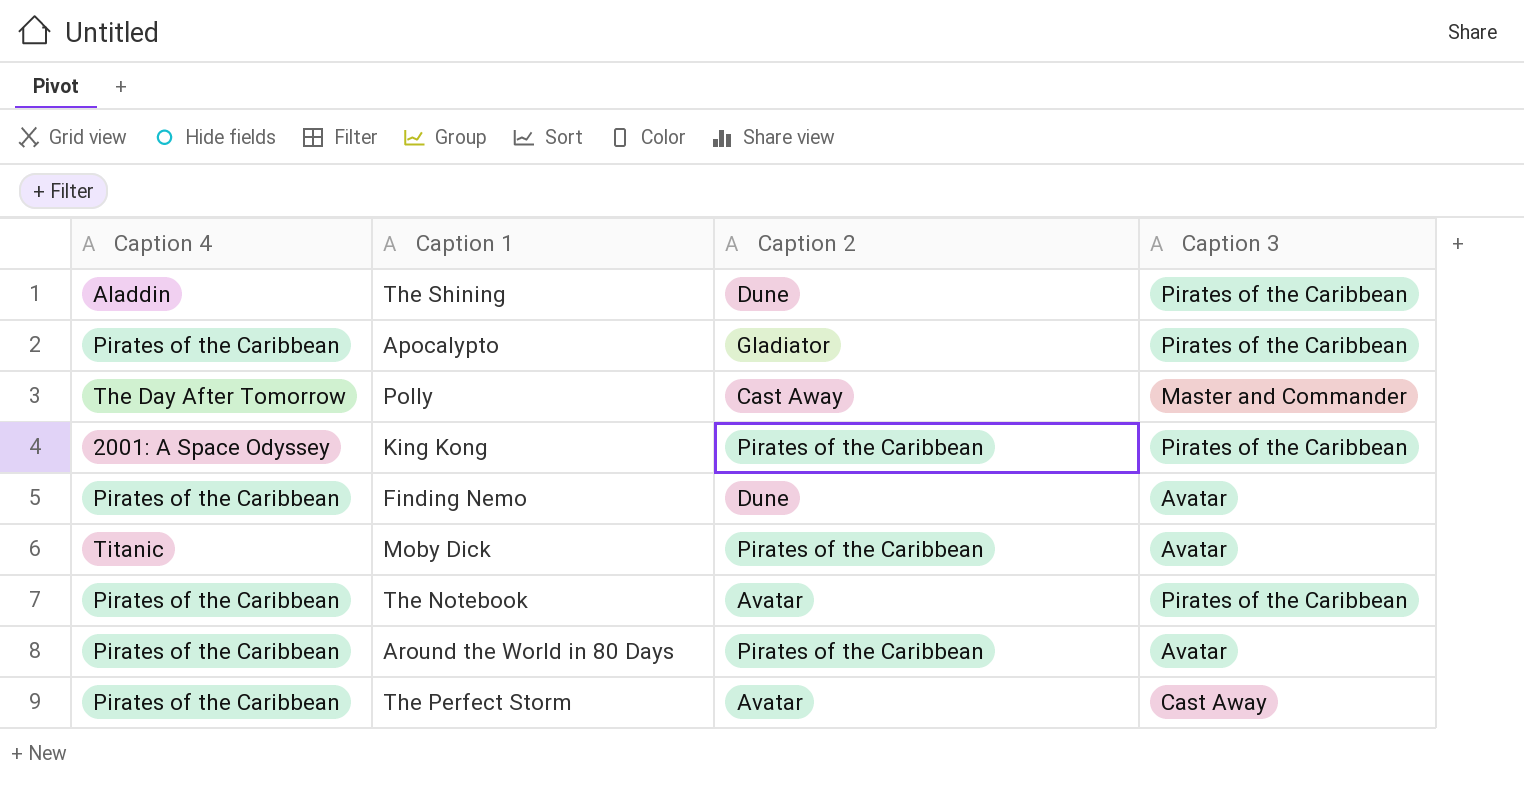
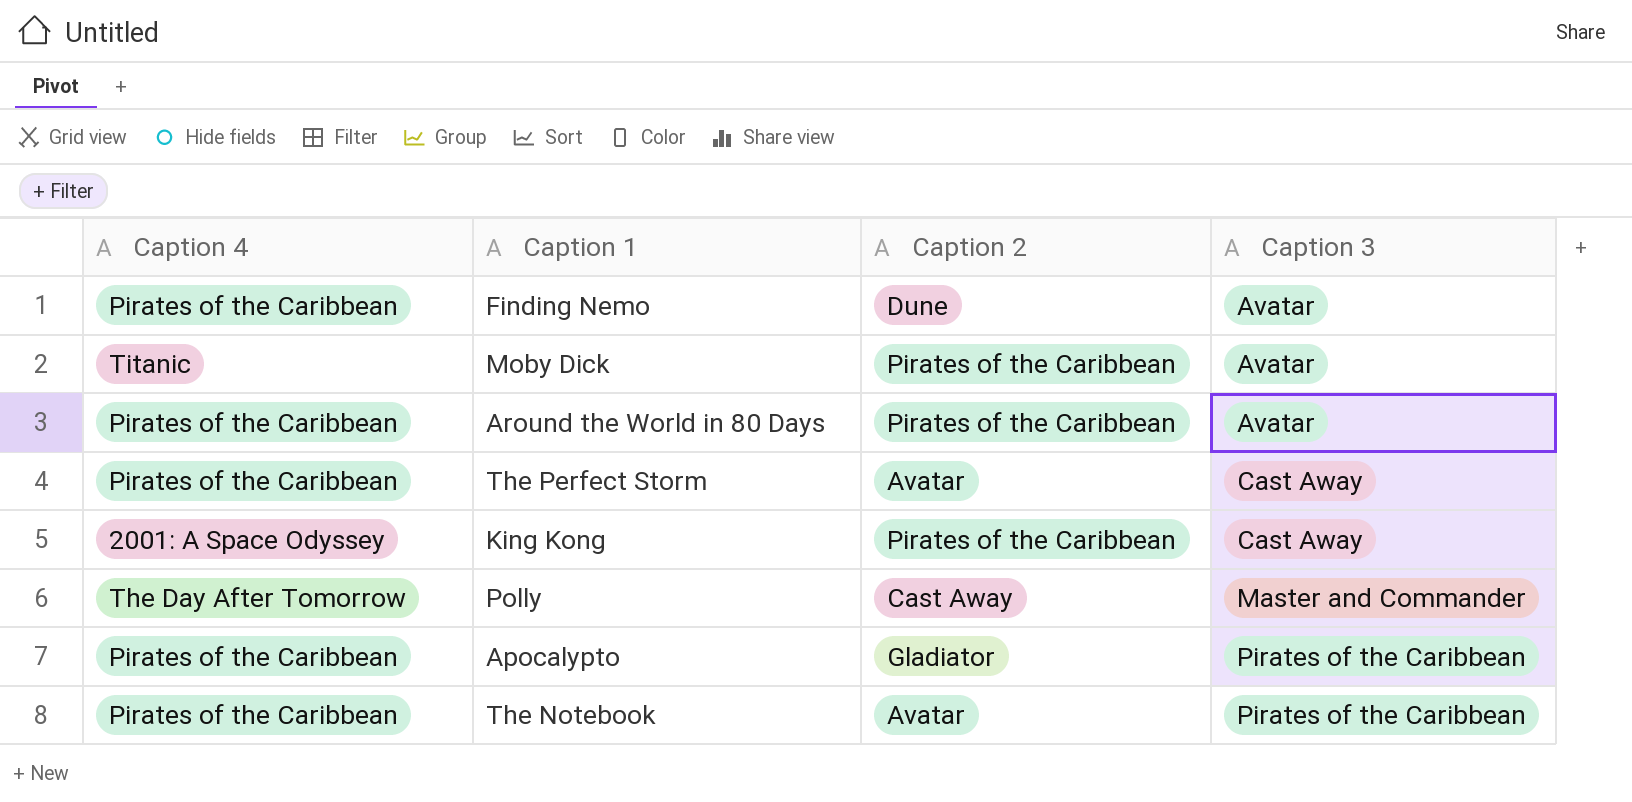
row order: none -> Caption 3 ascending
row The Shining: Aladdin | Dune | Pirates of the Caribbean -> none
King Kong | Caption 3: Pirates of the Caribbean -> Cast Away

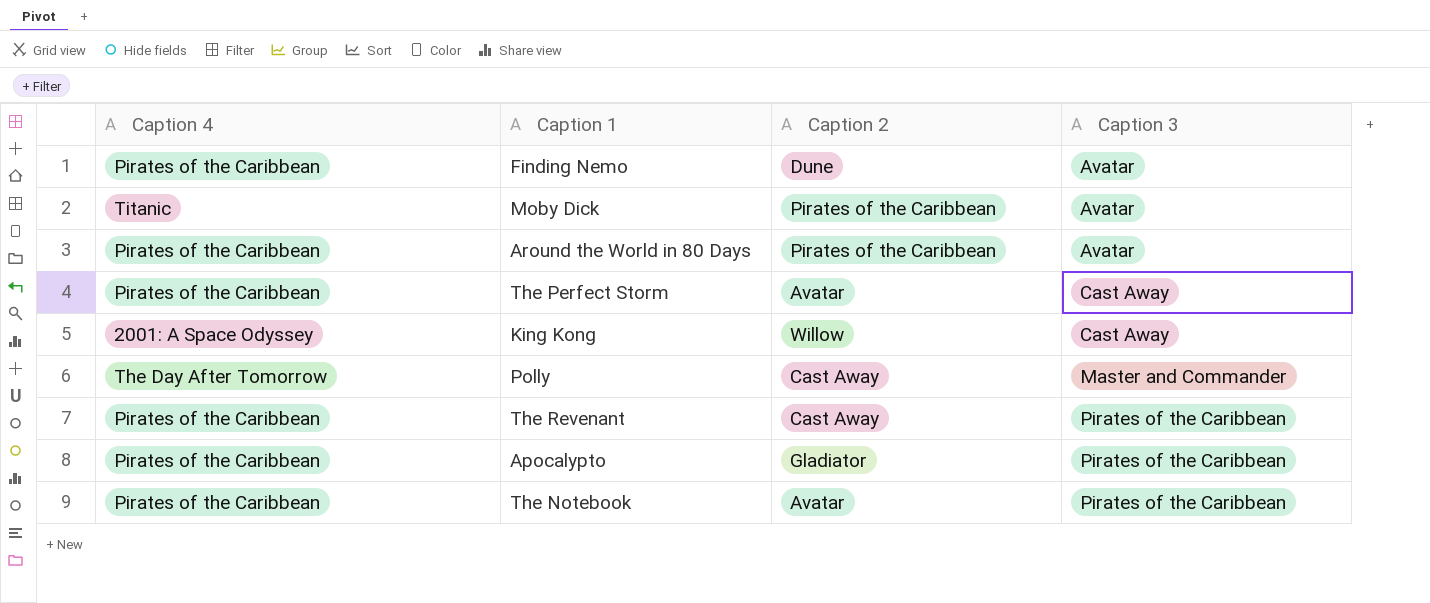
King Kong | Caption 2: Pirates of the Caribbean -> Willow
row The Revenant: none -> Pirates of the Caribbean | Cast Away | Pirates of the Caribbean

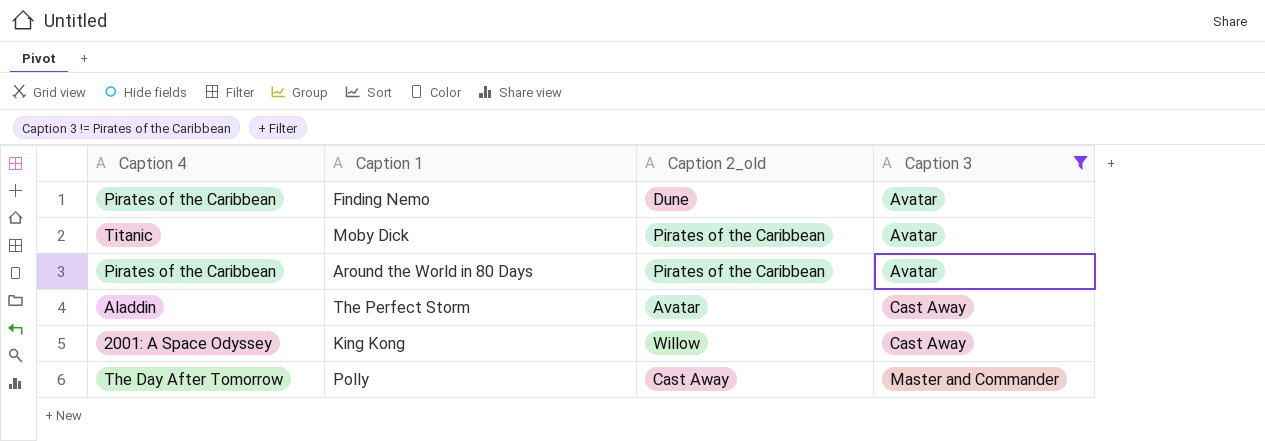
filter: none -> Caption 3 != Pirates of the Caribbean
column name: Caption 2 -> Caption 2_old
The Perfect Storm | Caption 4: Pirates of the Caribbean -> Aladdin

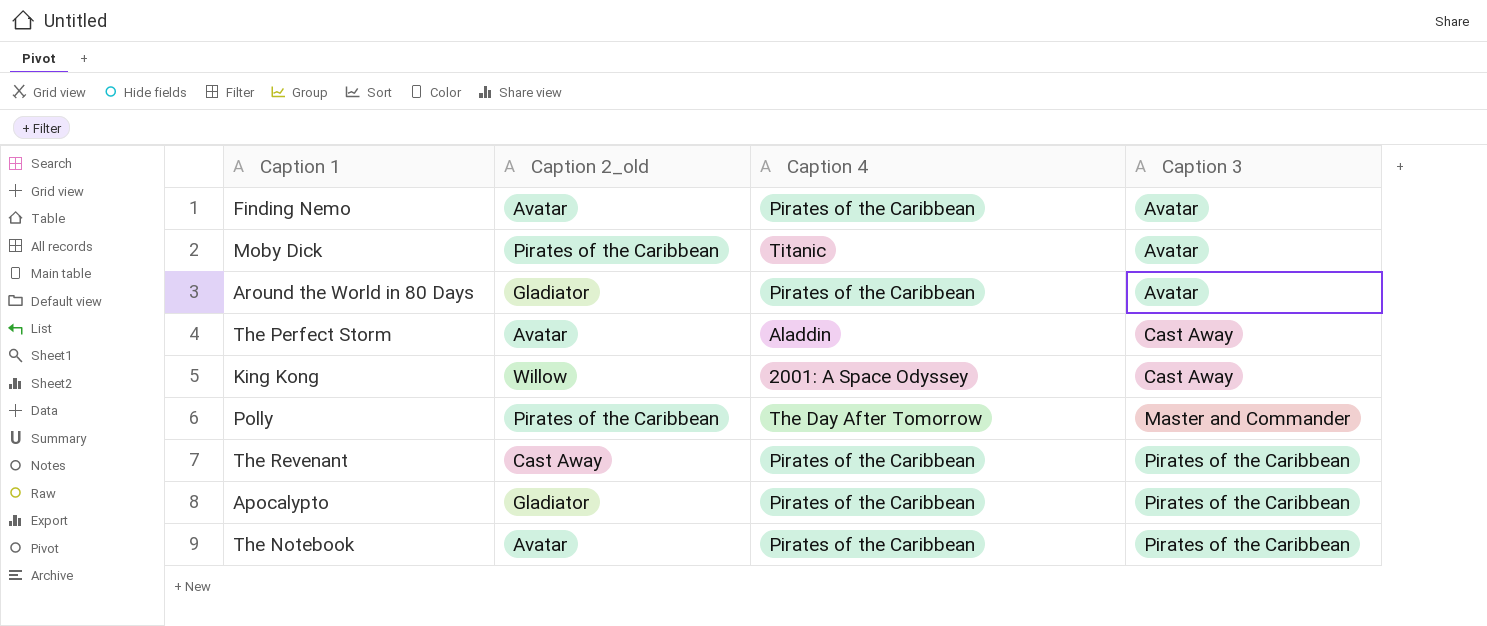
filter: Caption 3 != Pirates of the Caribbean -> none
column Caption 4 | position: 1 -> 3
Finding Nemo | Caption 2_old: Dune -> Avatar
Around the World in 80 Days | Caption 2_old: Pirates of the Caribbean -> Gladiator
Polly | Caption 2_old: Cast Away -> Pirates of the Caribbean

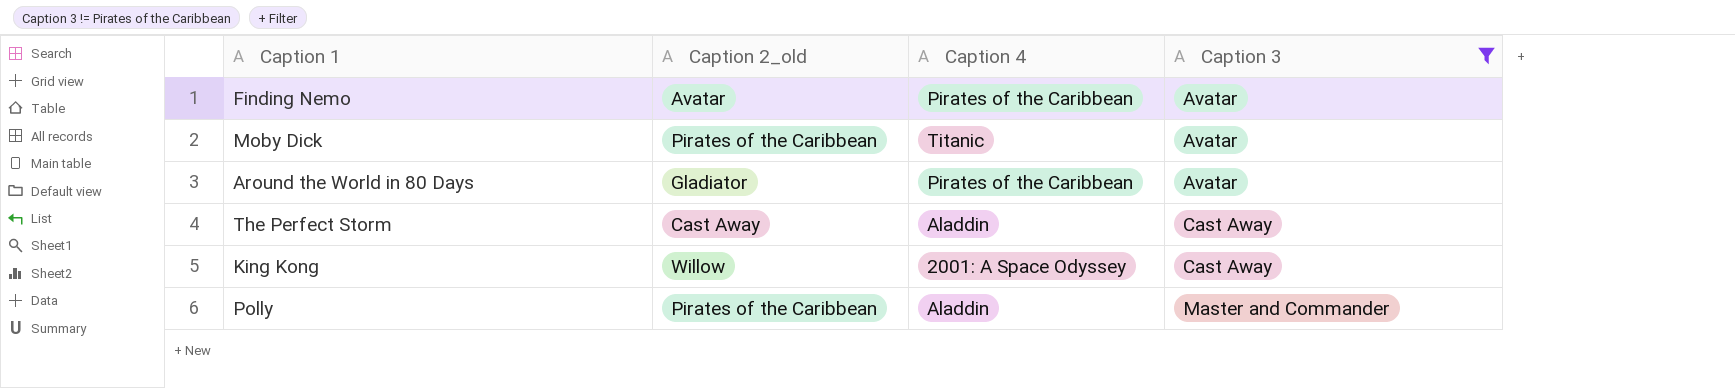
filter: none -> Caption 3 != Pirates of the Caribbean
The Perfect Storm | Caption 2_old: Avatar -> Cast Away
Polly | Caption 4: The Day After Tomorrow -> Aladdin

